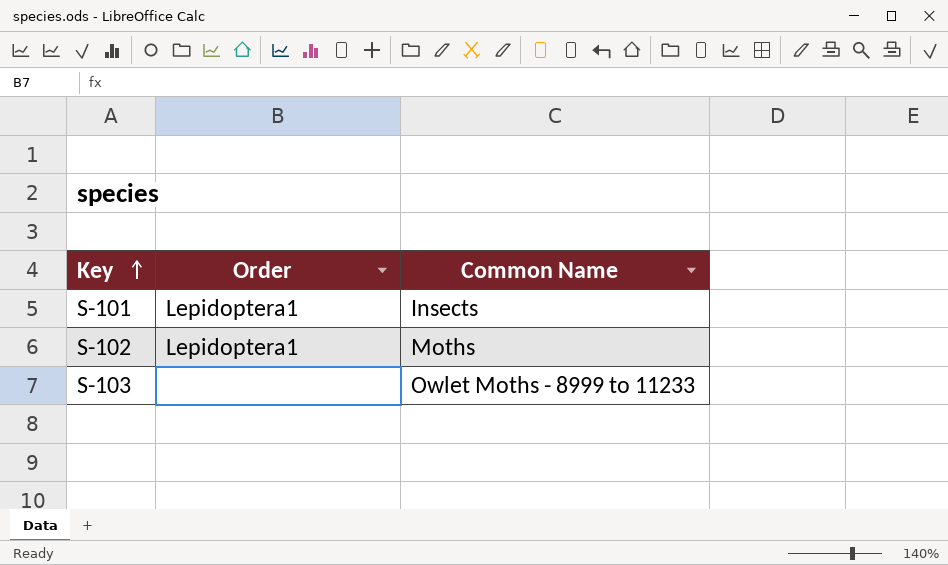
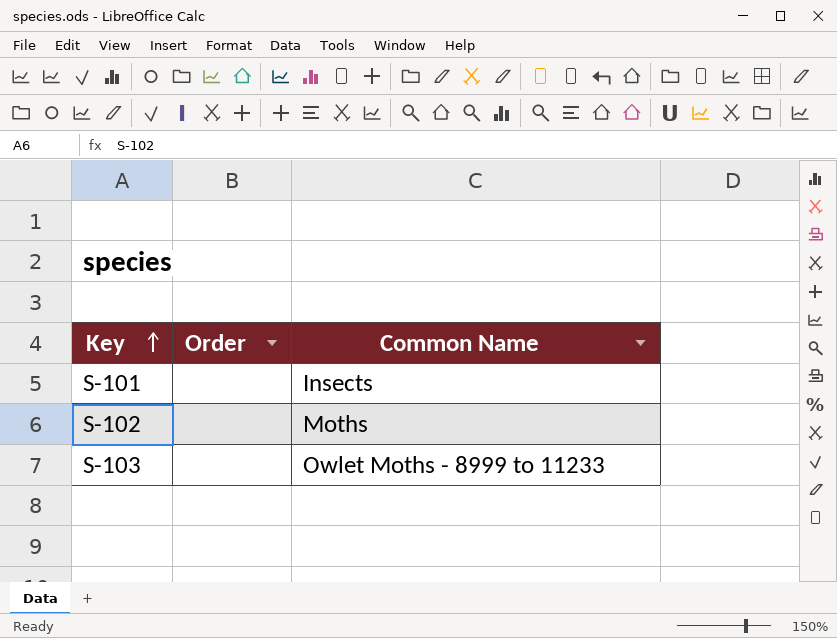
S-101 | Order: Lepidoptera1 -> none
S-102 | Order: Lepidoptera1 -> none

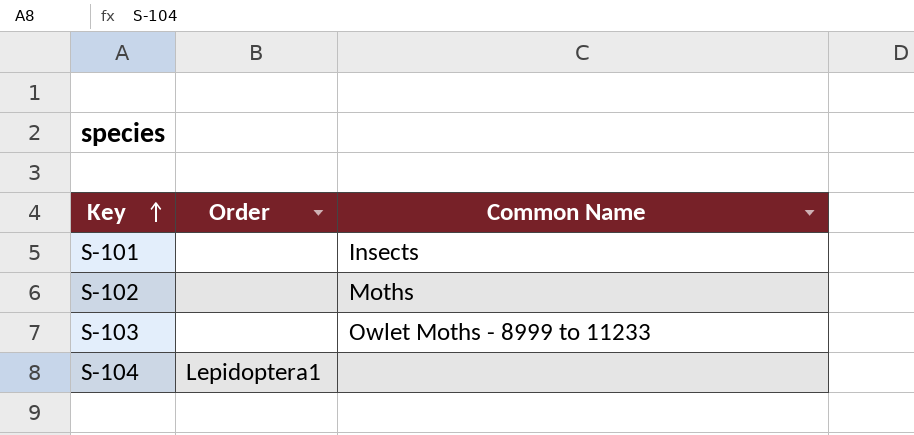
row S-104: none -> Lepidoptera1 | none

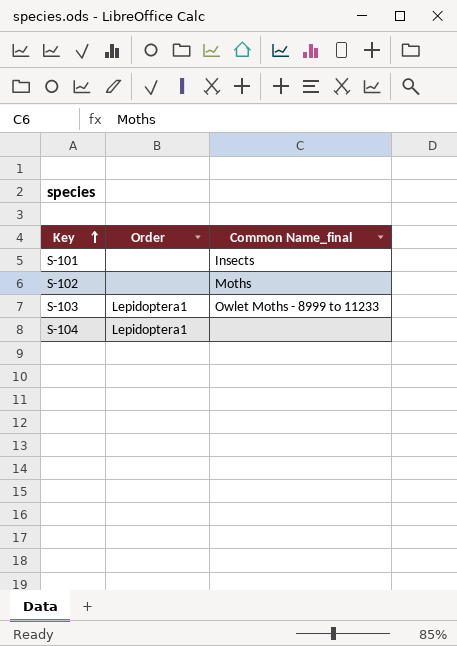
column name: Common Name -> Common Name_final
S-103 | Order: none -> Lepidoptera1

